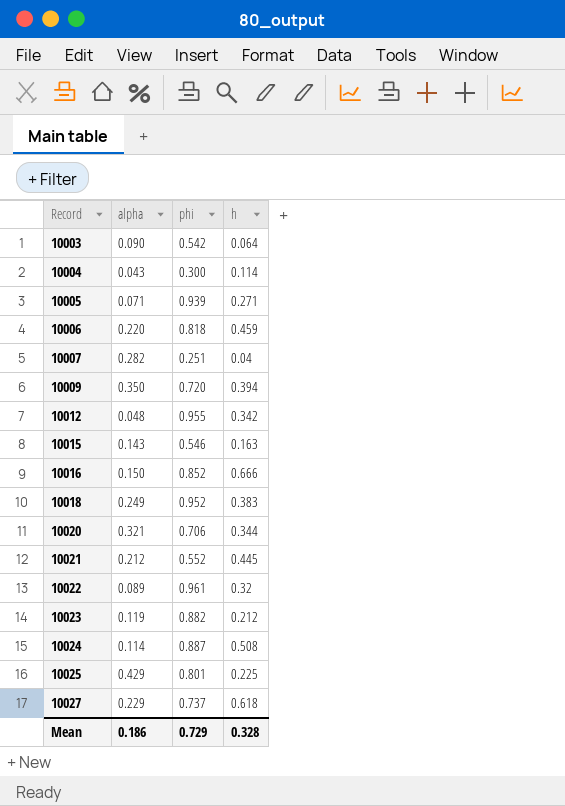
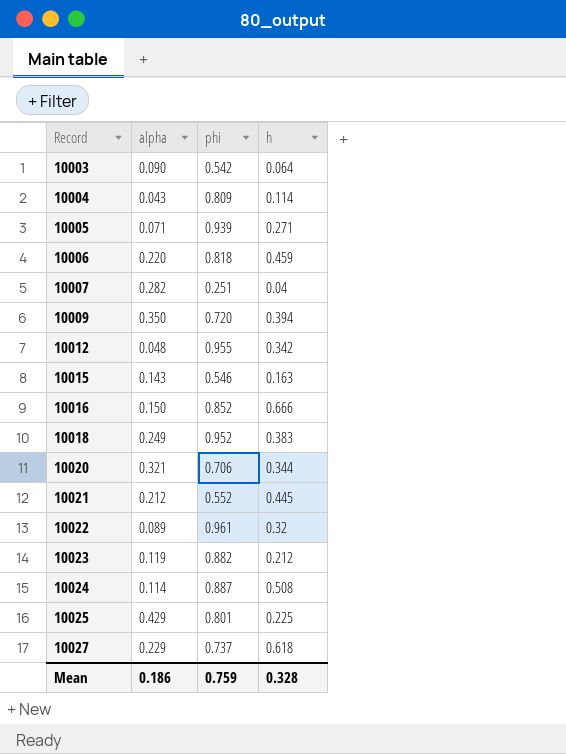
10004 | phi: 0.300 -> 0.809
Mean | phi: 0.729 -> 0.759

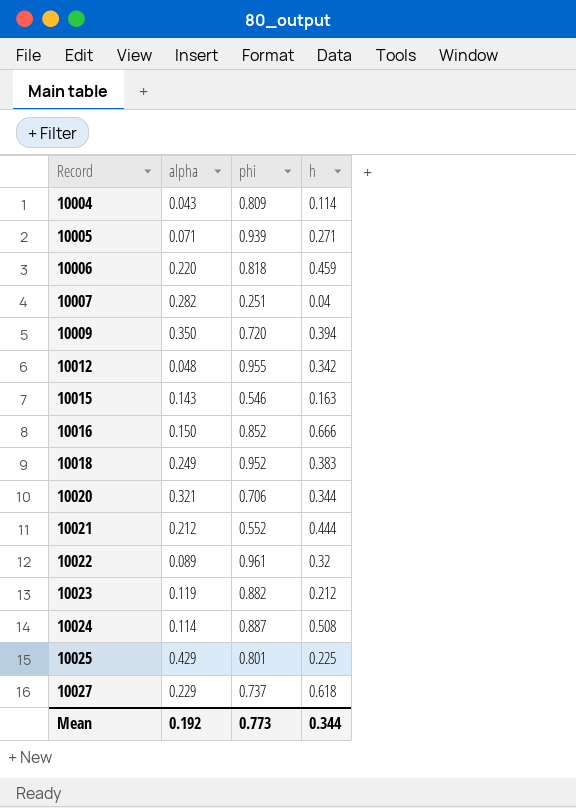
row 10003: 0.090 | 0.542 | 0.064 -> none
10021 | h: 0.445 -> 0.444
Mean | alpha: 0.186 -> 0.192
Mean | phi: 0.759 -> 0.773
Mean | h: 0.328 -> 0.344

